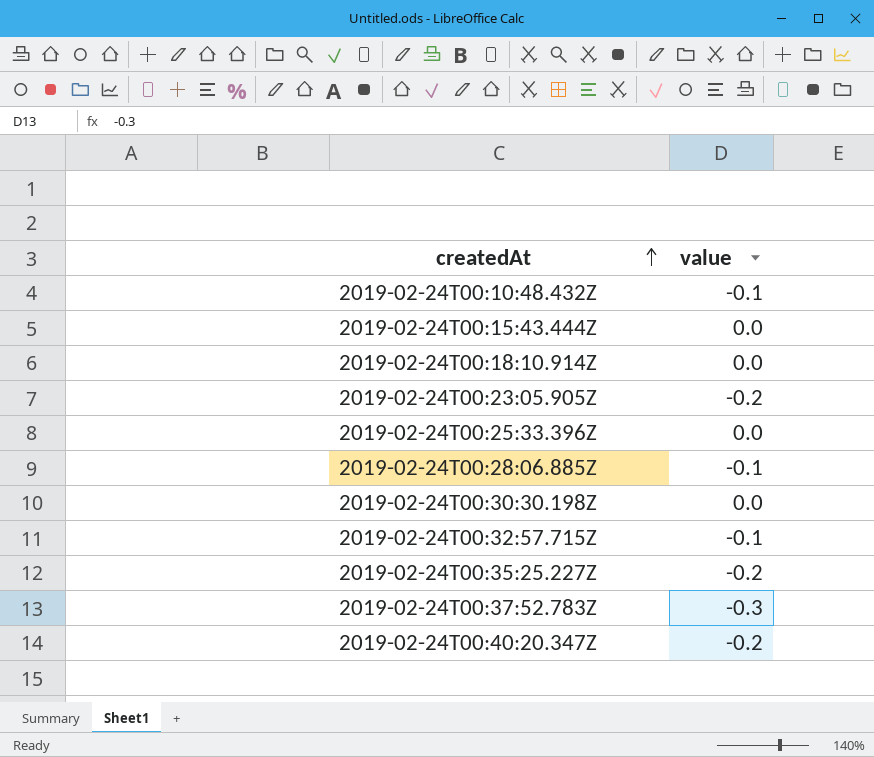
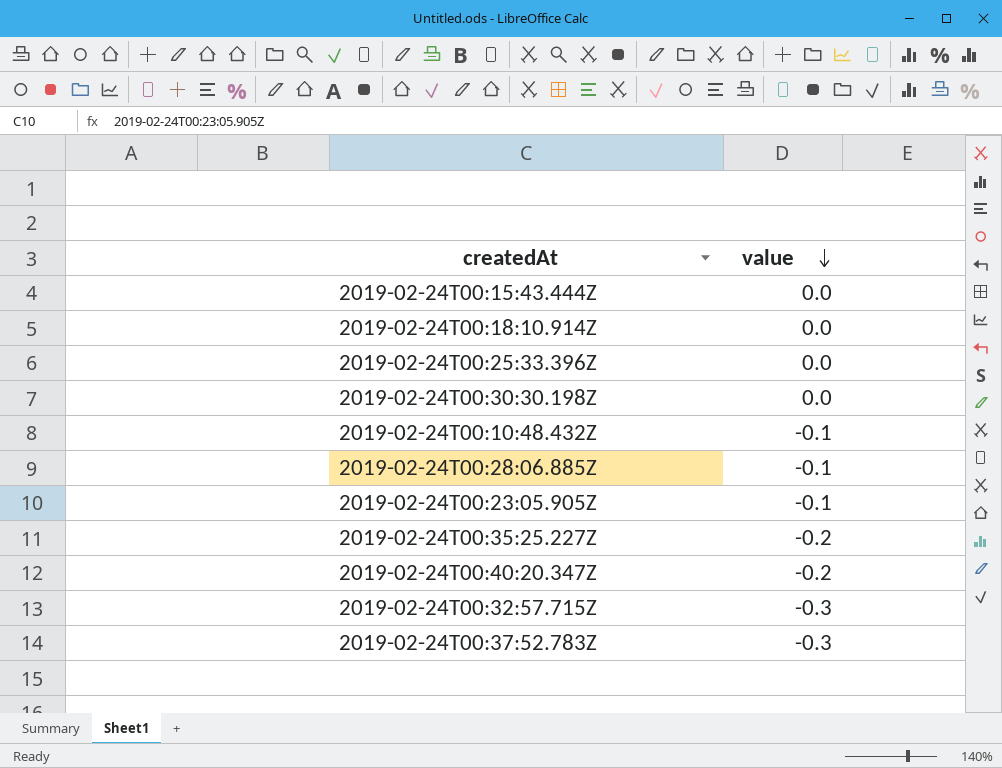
row order: createdAt ascending -> value descending
2019-02-24T00:23:05.905Z | value: -0.2 -> -0.1
2019-02-24T00:32:57.715Z | value: -0.1 -> -0.3

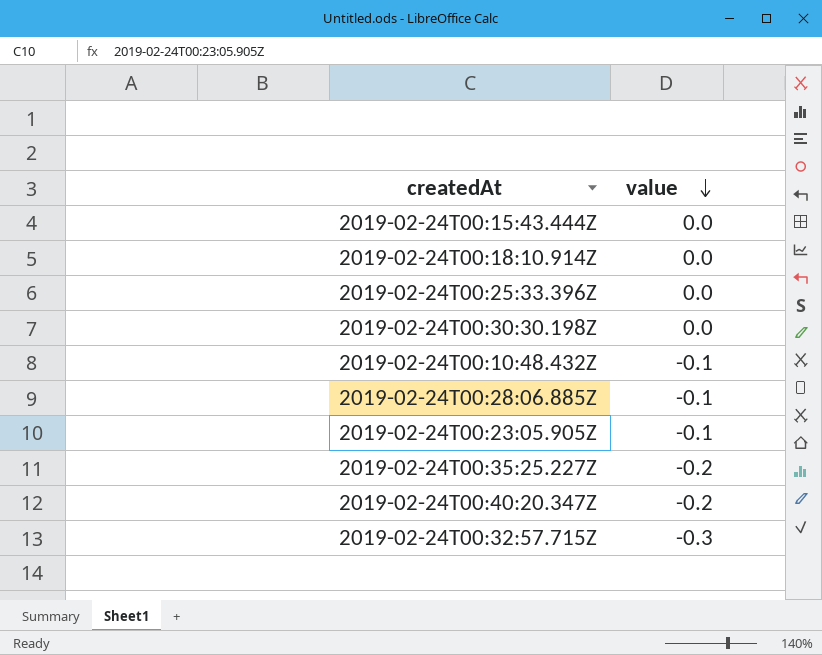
row 2019-02-24T00:37:52.783Z: -0.3 -> none

